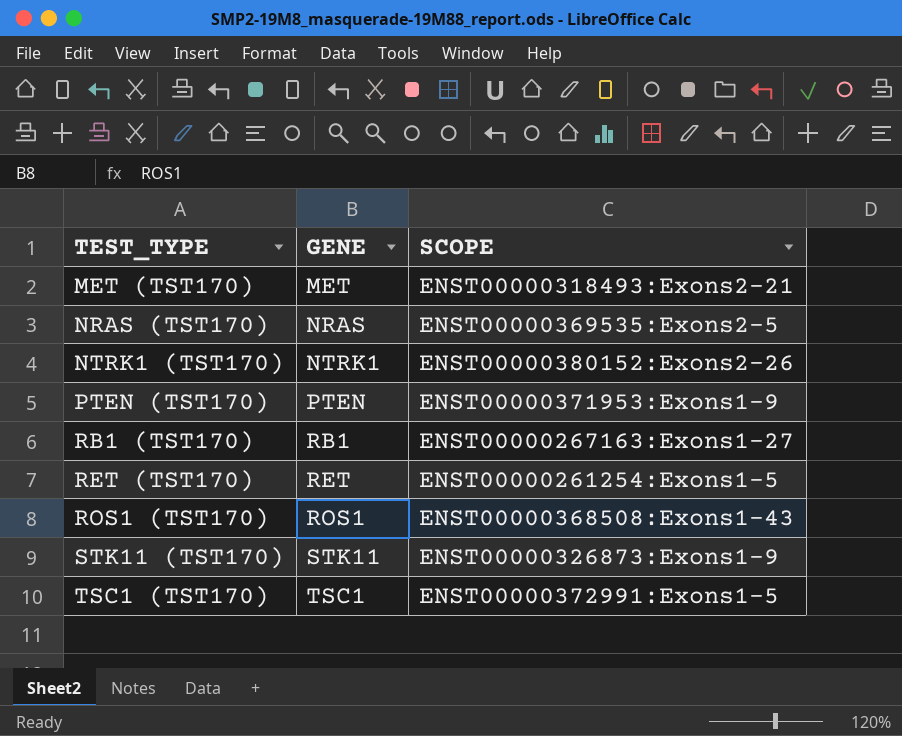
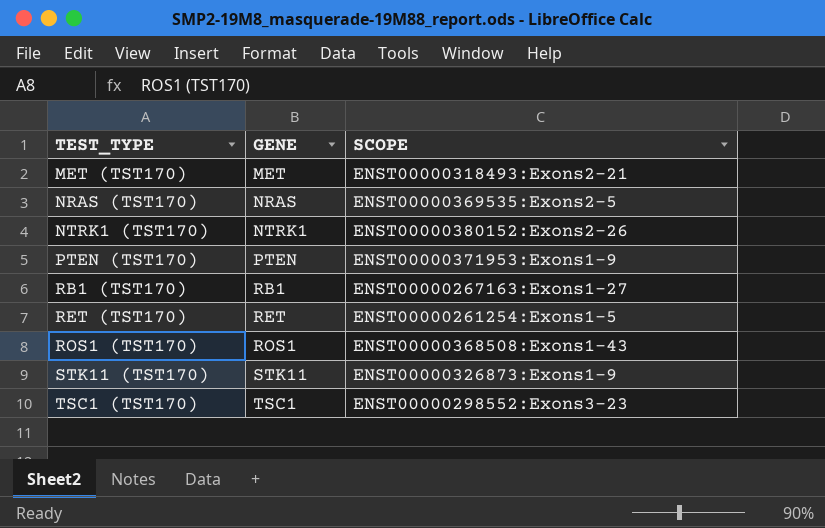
TSC1 (TST170) | SCOPE: ENST00000372991:Exons1-5 -> ENST00000298552:Exons3-23

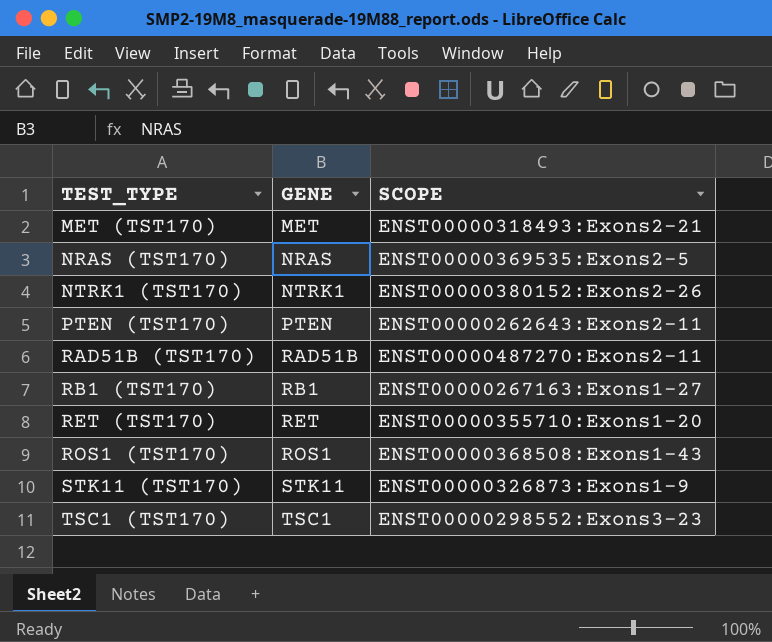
PTEN (TST170) | SCOPE: ENST00000371953:Exons1-9 -> ENST00000262643:Exons2-11
row RAD51B (TST170): none -> RAD51B | ENST00000487270:Exons2-11
RET (TST170) | SCOPE: ENST00000261254:Exons1-5 -> ENST00000355710:Exons1-20

